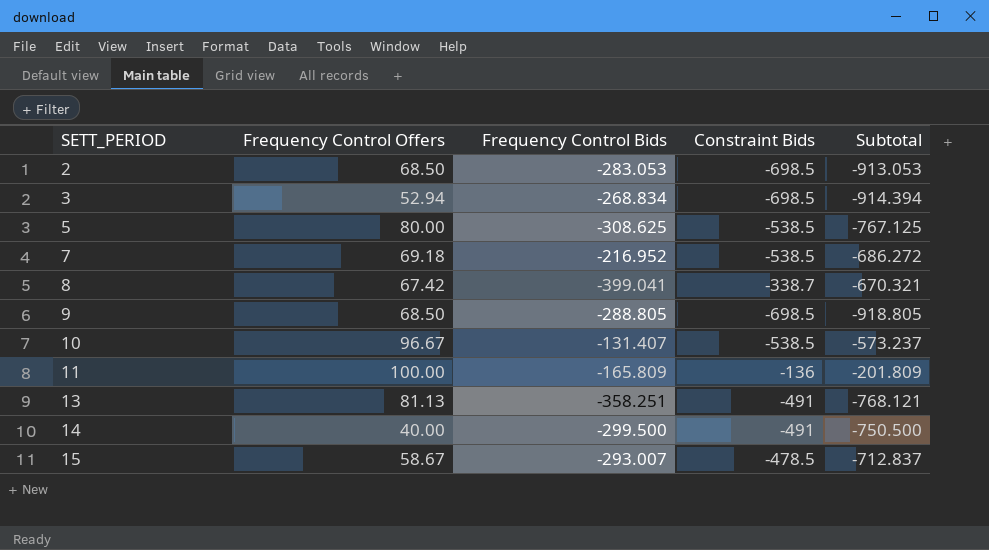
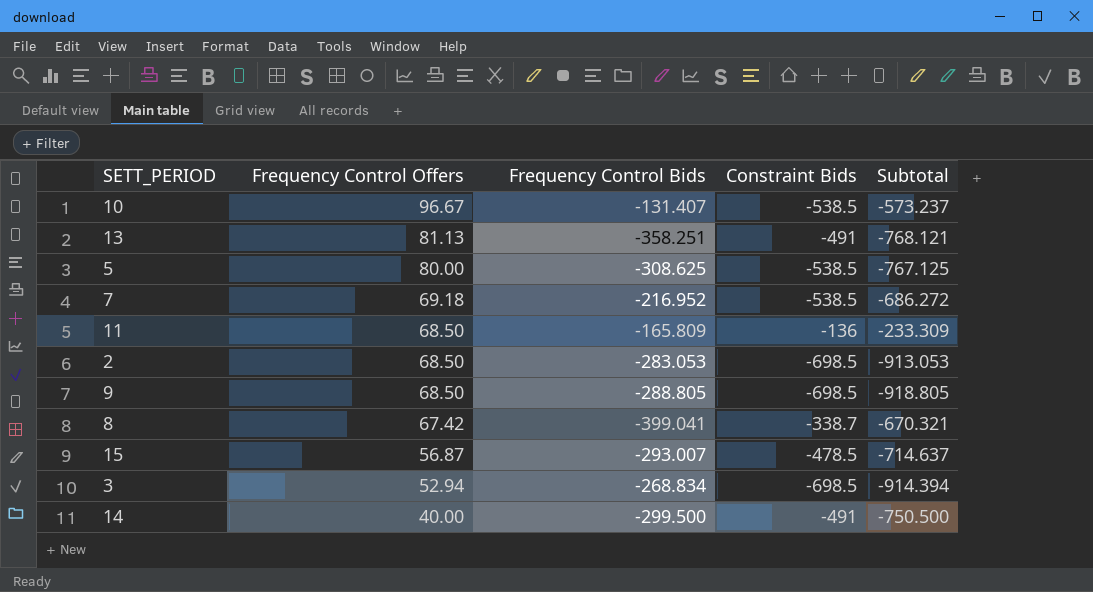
row order: SETT_PERIOD ascending -> Frequency Control Offers descending
11 | Frequency Control Offers: 100.00 -> 68.50
11 | Subtotal: -201.809 -> -233.309
15 | Frequency Control Offers: 58.67 -> 56.87
15 | Subtotal: -712.837 -> -714.637

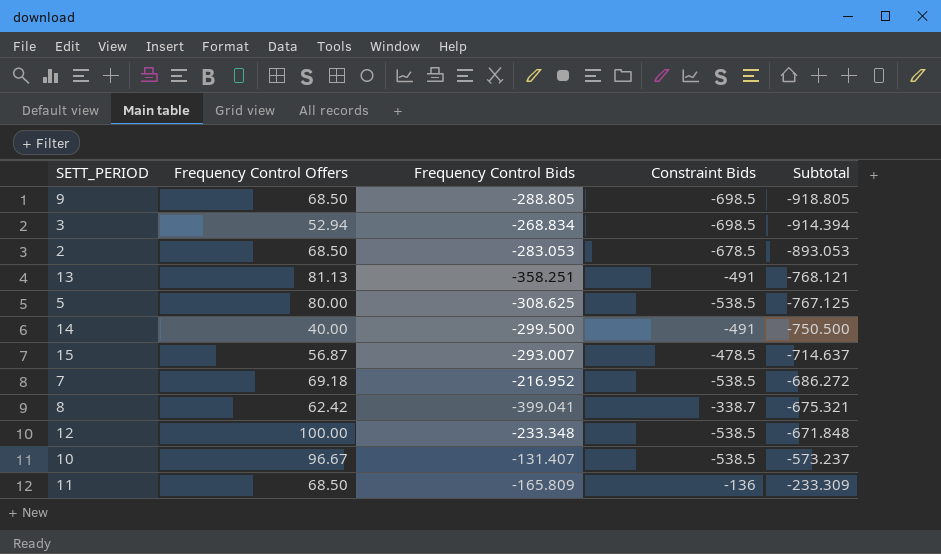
row order: Frequency Control Offers descending -> Subtotal ascending
2 | Constraint Bids: -698.5 -> -678.5
2 | Subtotal: -913.053 -> -893.053
8 | Frequency Control Offers: 67.42 -> 62.42
8 | Subtotal: -670.321 -> -675.321
row 12: none -> 100.00 | -233.348 | -538.5 | -671.848

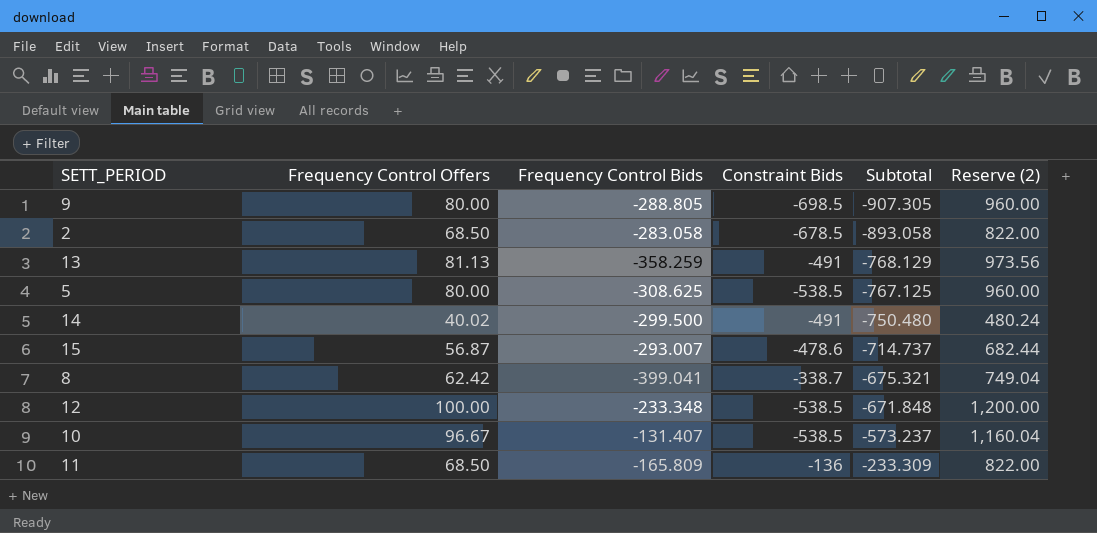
column Reserve (2) | formula: none -> [Frequency Control Offers] * 12
row 3: 52.94 | -268.834 | -698.5 | -914.394 -> none
row 7: 69.18 | -216.952 | -538.5 | -686.272 -> none
9 | Frequency Control Offers: 68.50 -> 80.00
9 | Subtotal: -918.805 -> -907.305
2 | Frequency Control Bids: -283.053 -> -283.058
2 | Subtotal: -893.053 -> -893.058
13 | Frequency Control Bids: -358.251 -> -358.259
13 | Subtotal: -768.121 -> -768.129
14 | Frequency Control Offers: 40.00 -> 40.02
14 | Subtotal: -750.500 -> -750.480
15 | Constraint Bids: -478.5 -> -478.6
15 | Subtotal: -714.637 -> -714.737

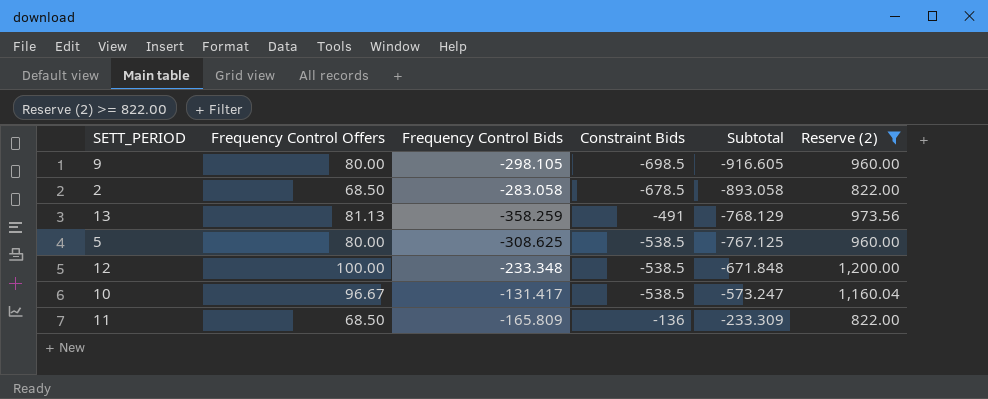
filter: none -> Reserve (2) >= 822.00
9 | Frequency Control Bids: -288.805 -> -298.105
9 | Subtotal: -907.305 -> -916.605
10 | Frequency Control Bids: -131.407 -> -131.417
10 | Subtotal: -573.237 -> -573.247

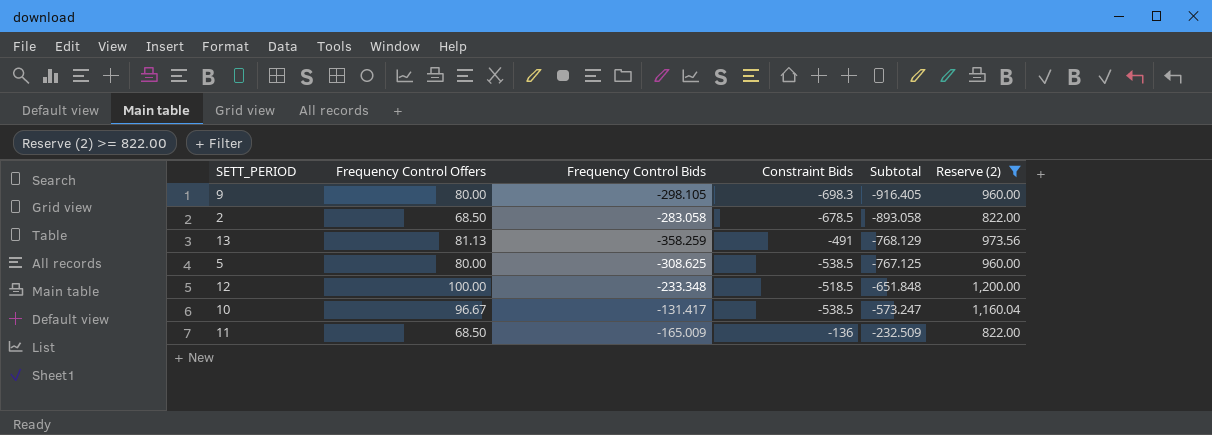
9 | Constraint Bids: -698.5 -> -698.3
9 | Subtotal: -916.605 -> -916.405
12 | Constraint Bids: -538.5 -> -518.5
12 | Subtotal: -671.848 -> -651.848
11 | Frequency Control Bids: -165.809 -> -165.009
11 | Subtotal: -233.309 -> -232.509

